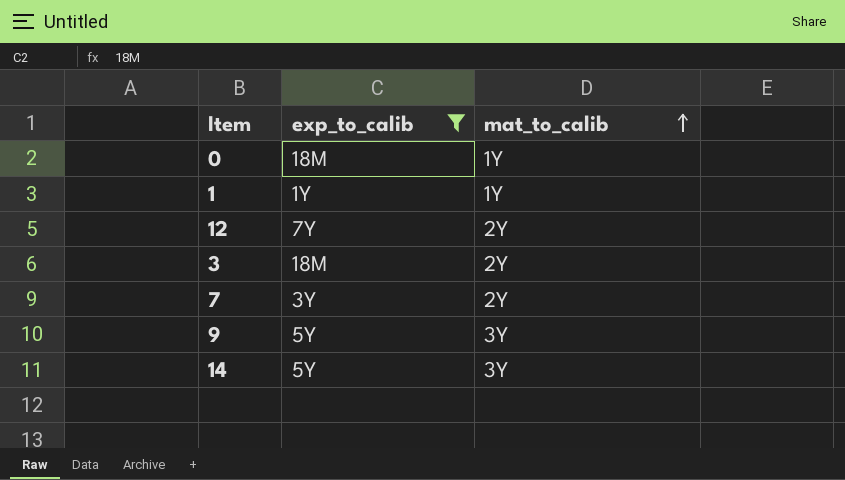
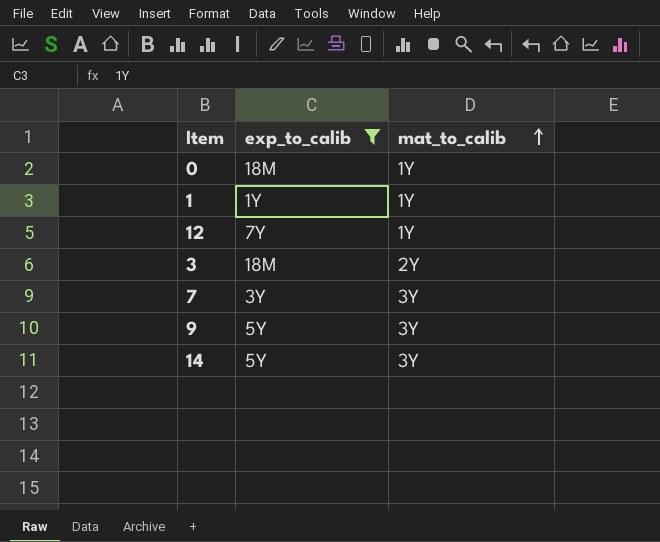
12 | mat_to_calib: 2Y -> 1Y
7 | mat_to_calib: 2Y -> 3Y

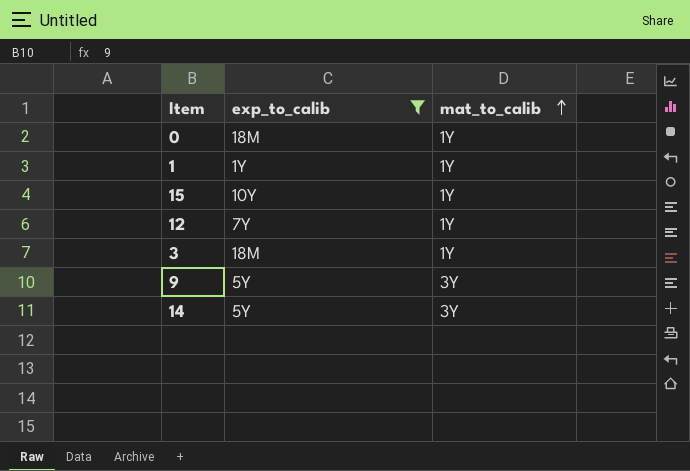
row 7: 3Y | 3Y -> none
row 15: none -> 10Y | 1Y
3 | mat_to_calib: 2Y -> 1Y

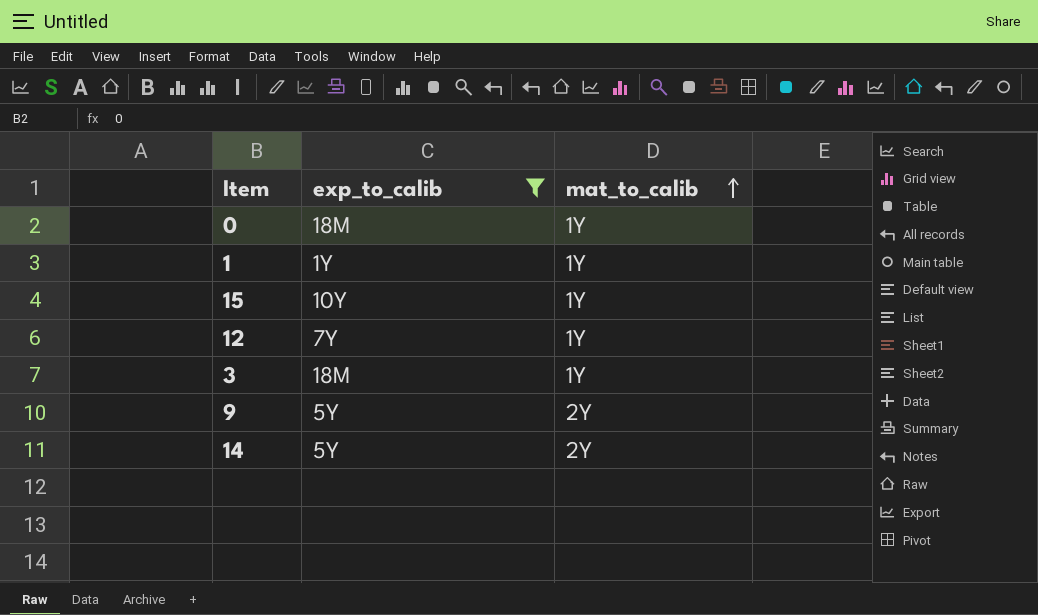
9 | mat_to_calib: 3Y -> 2Y
14 | mat_to_calib: 3Y -> 2Y

